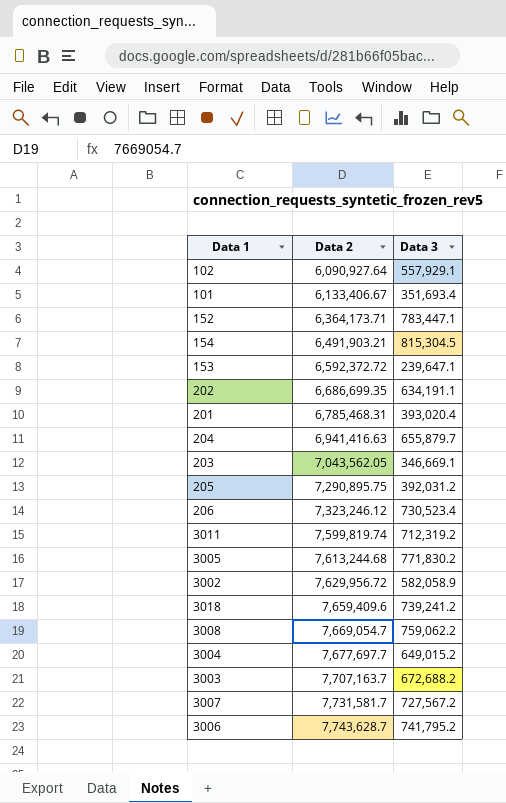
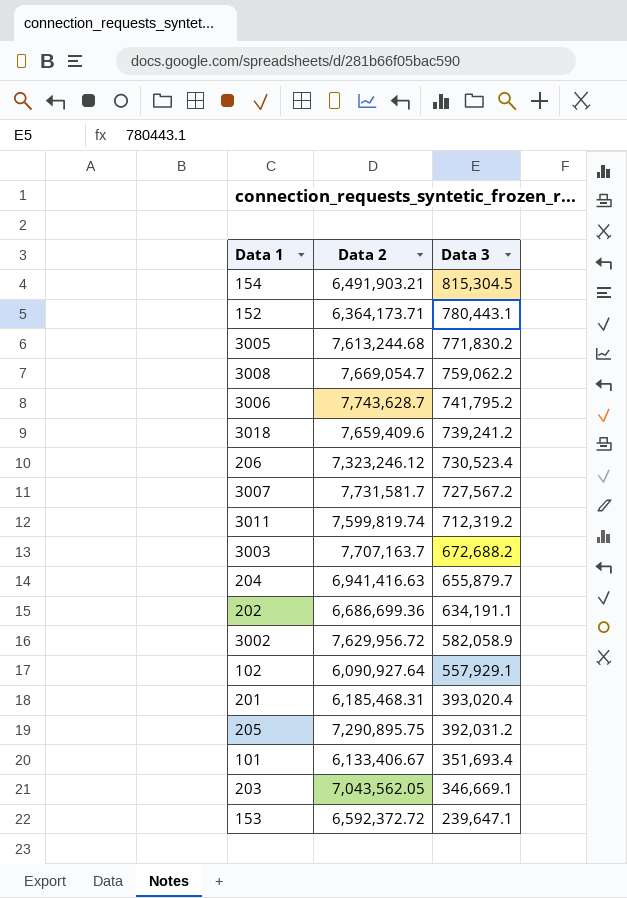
row order: Data 2 ascending -> Data 3 descending
row 3004: 7,677,697.7 | 649,015.2 -> none
152 | Data 3: 783,447.1 -> 780,443.1
202 | Data 2: 6,686,699.35 -> 6,686,699.36
201 | Data 2: 6,785,468.31 -> 6,185,468.31

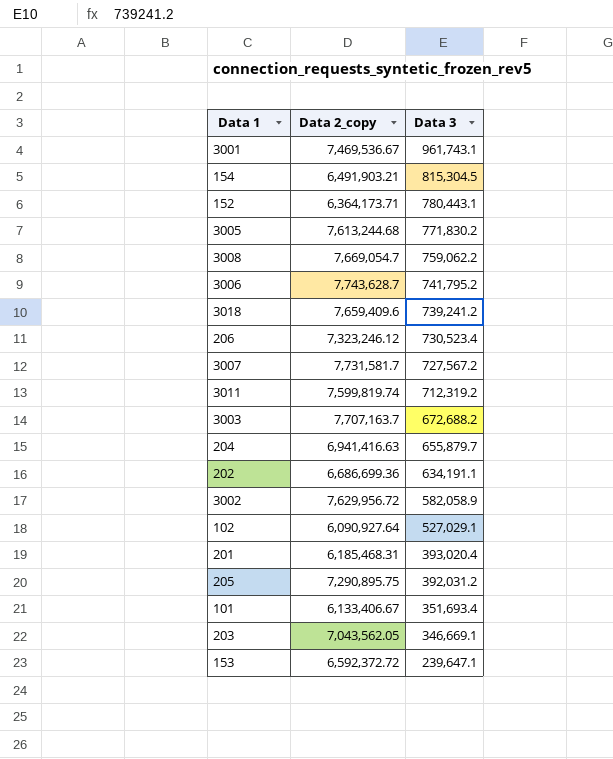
column name: Data 2 -> Data 2_copy
row 3001: none -> 7,469,536.67 | 961,743.1
102 | Data 3: 557,929.1 -> 527,029.1

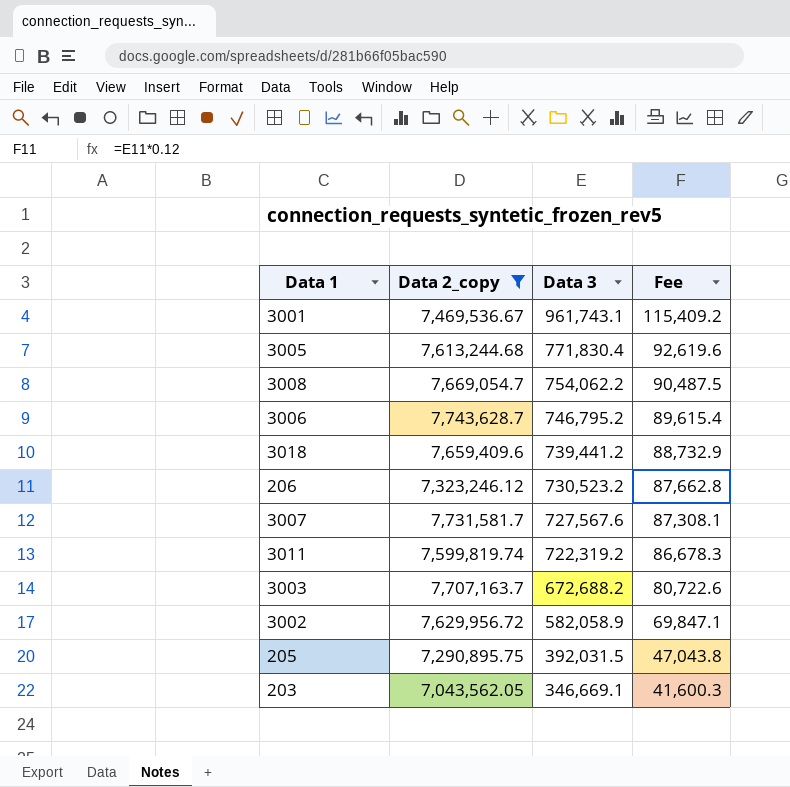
filter: none -> Data 2_copy >= 7,043,562.05
column Fee | formula: none -> [Data 3] * 0.12
3005 | Data 3: 771,830.2 -> 771,830.4
3008 | Data 3: 759,062.2 -> 754,062.2
3006 | Data 3: 741,795.2 -> 746,795.2
3018 | Data 3: 739,241.2 -> 739,441.2
206 | Data 3: 730,523.4 -> 730,523.2
3007 | Data 3: 727,567.2 -> 727,567.6
3011 | Data 3: 712,319.2 -> 722,319.2
205 | Data 3: 392,031.2 -> 392,031.5

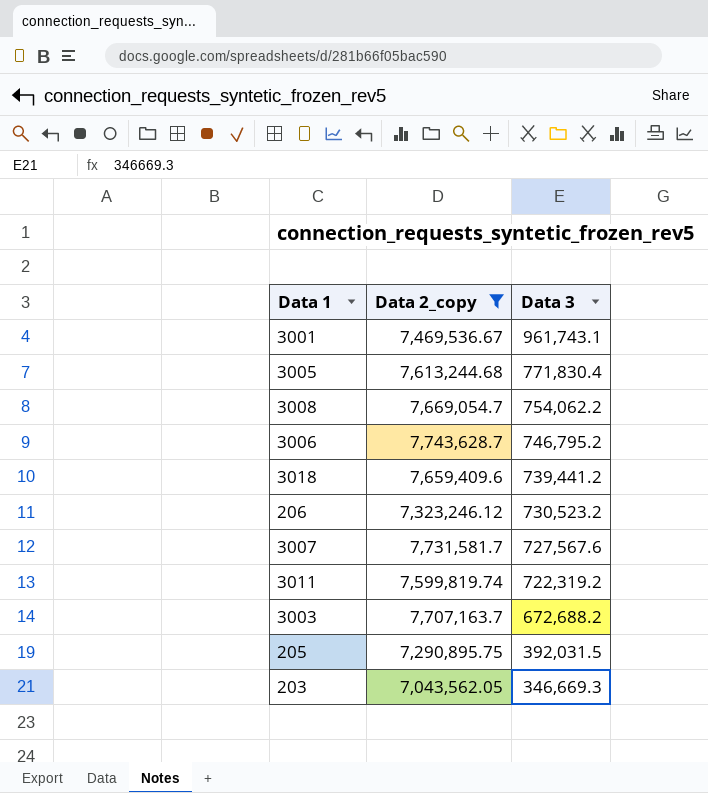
column Fee | formula: [Data 3] * 0.12 -> none
row 3002: 7,629,956.72 | 582,058.9 | 69,847.1 -> none
203 | Data 3: 346,669.1 -> 346,669.3

